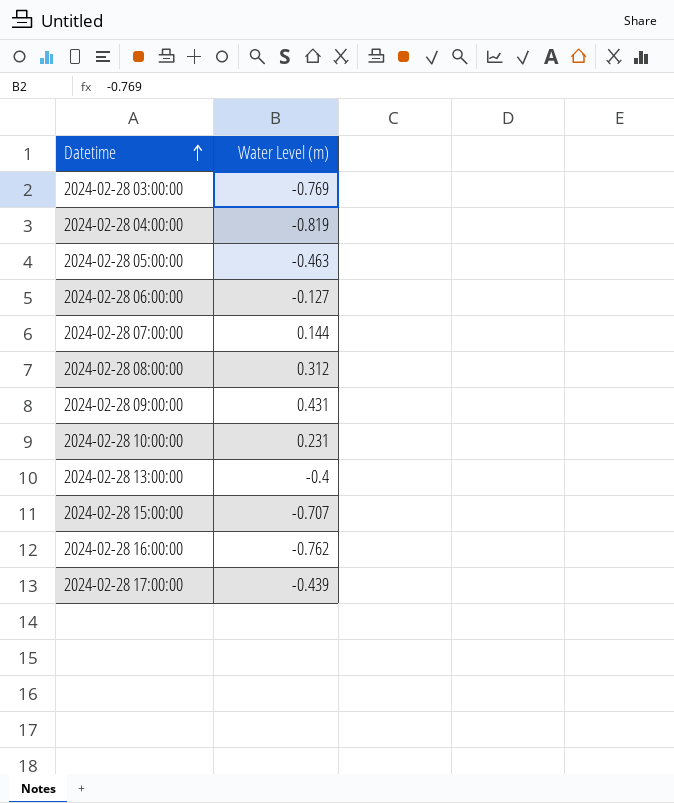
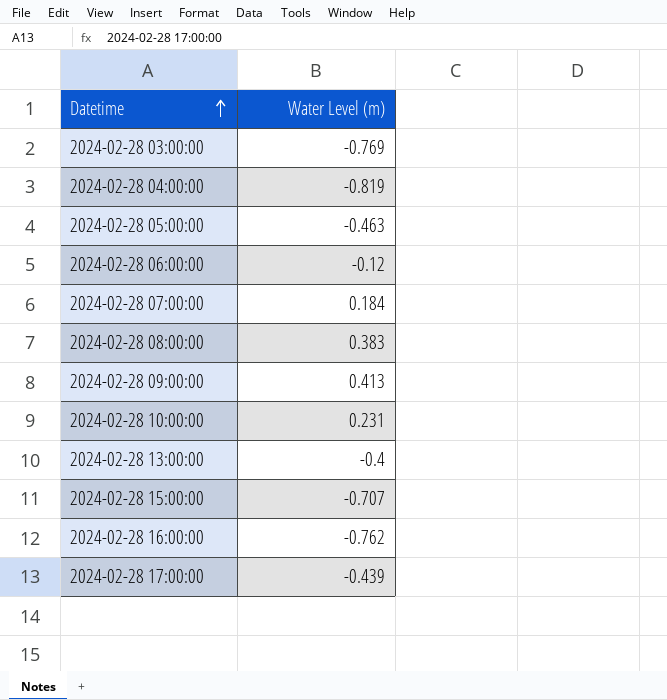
2024-02-28 06:00:00 | Water Level (m): -0.127 -> -0.12
2024-02-28 07:00:00 | Water Level (m): 0.144 -> 0.184
2024-02-28 08:00:00 | Water Level (m): 0.312 -> 0.383
2024-02-28 09:00:00 | Water Level (m): 0.431 -> 0.413

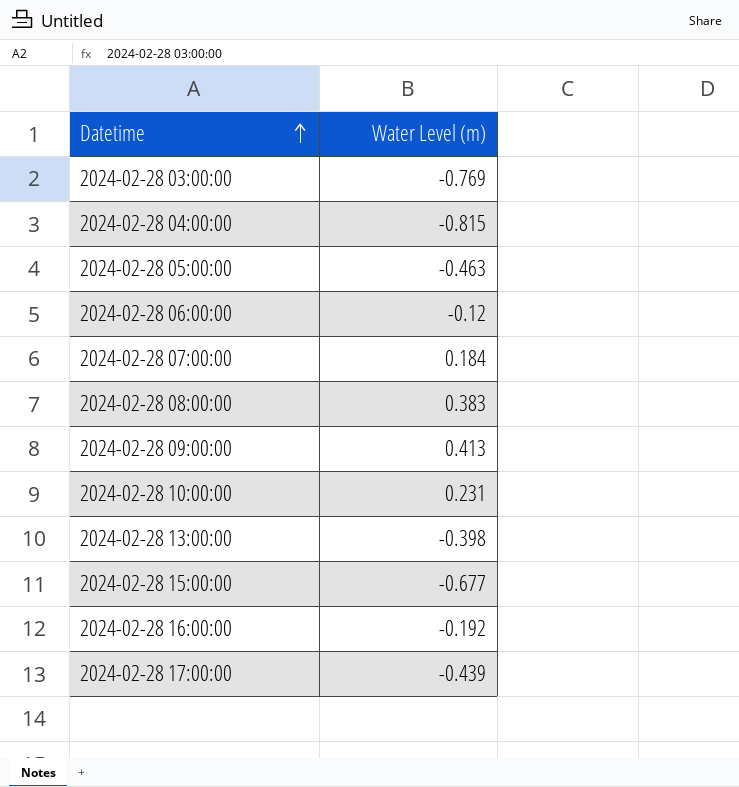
2024-02-28 04:00:00 | Water Level (m): -0.819 -> -0.815
2024-02-28 13:00:00 | Water Level (m): -0.4 -> -0.398
2024-02-28 15:00:00 | Water Level (m): -0.707 -> -0.677
2024-02-28 16:00:00 | Water Level (m): -0.762 -> -0.192

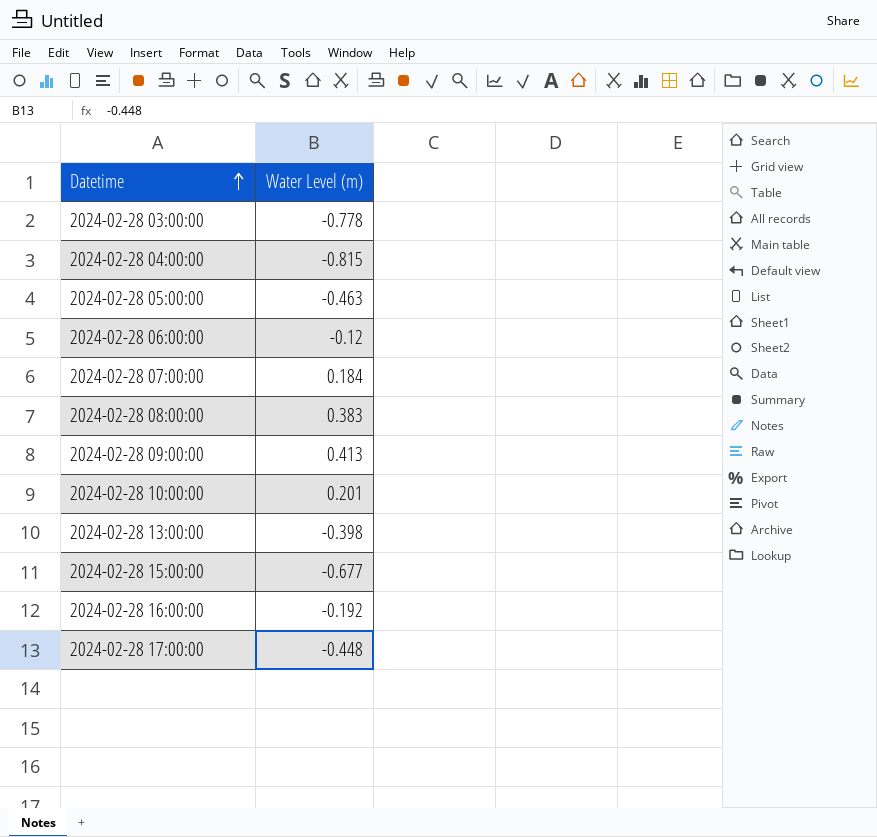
2024-02-28 03:00:00 | Water Level (m): -0.769 -> -0.778
2024-02-28 10:00:00 | Water Level (m): 0.231 -> 0.201
2024-02-28 17:00:00 | Water Level (m): -0.439 -> -0.448

